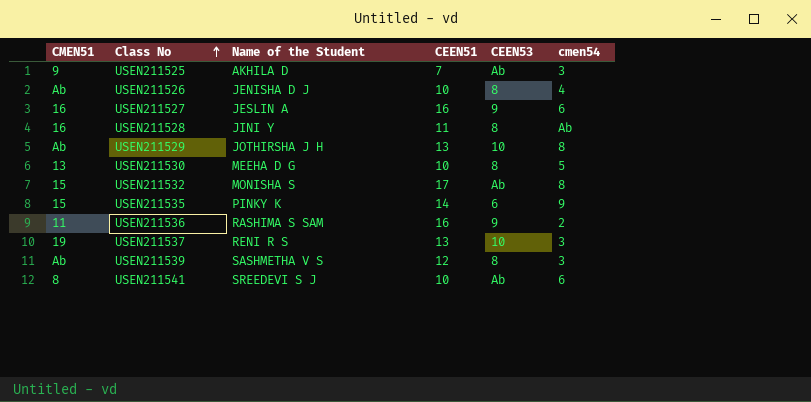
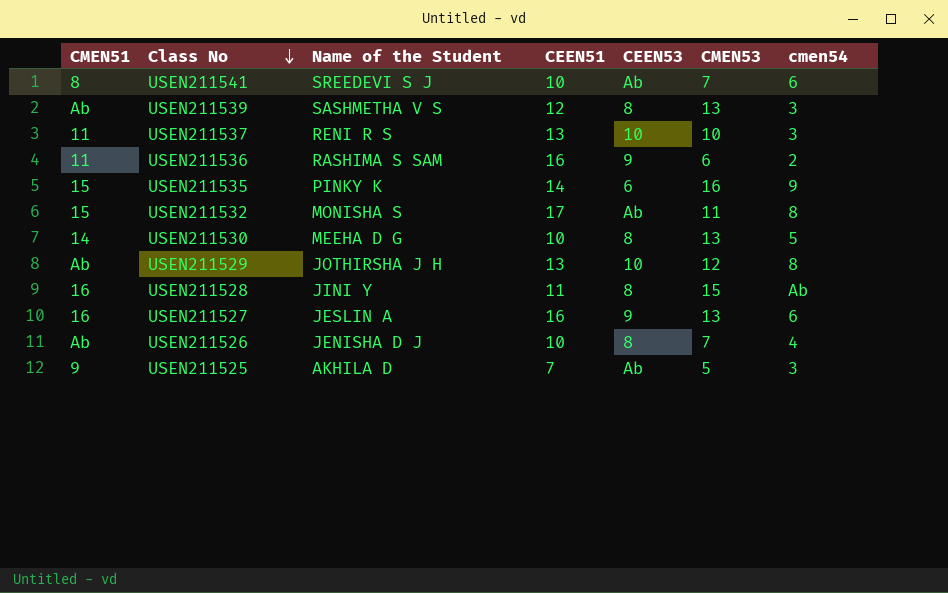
row order: Class No ascending -> Class No descending
column CMEN53 | position: none -> 6
USEN211537 | CMEN51: 19 -> 11
USEN211530 | CMEN51: 13 -> 14

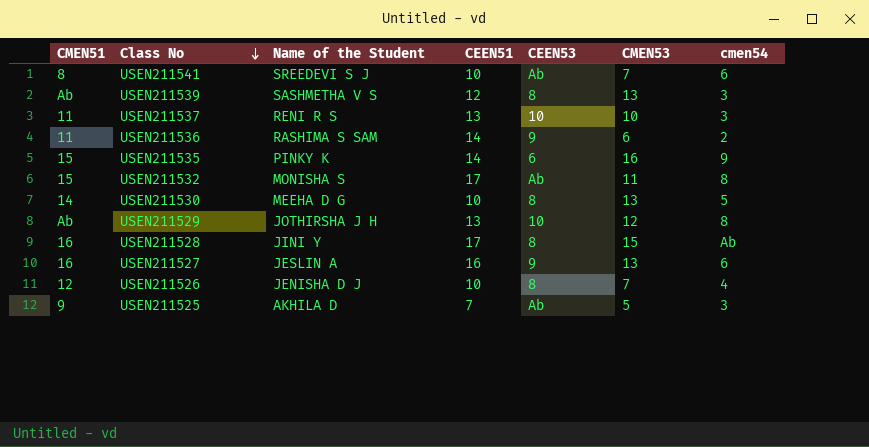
USEN211536 | CEEN51: 16 -> 14
USEN211528 | CEEN51: 11 -> 17
USEN211526 | CMEN51: Ab -> 12

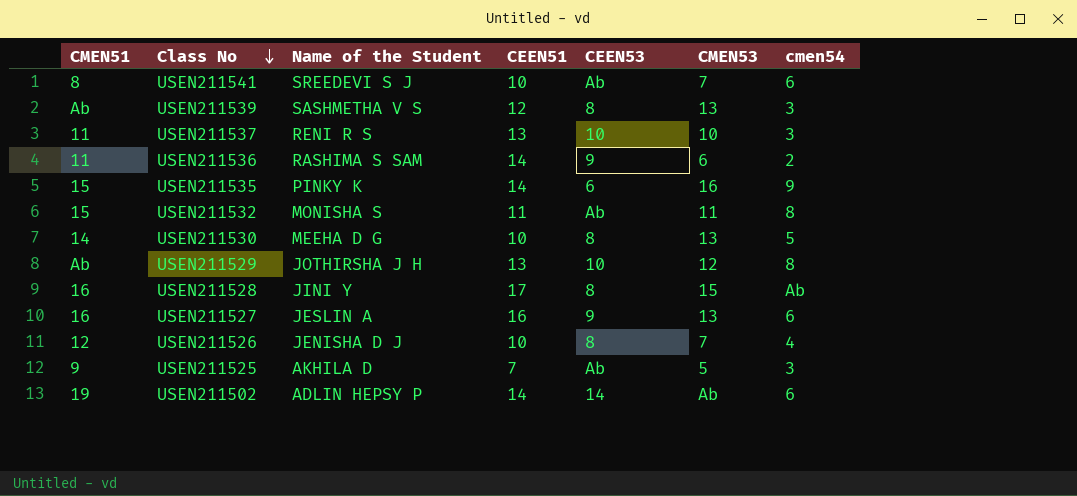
USEN211532 | CEEN51: 17 -> 11
row USEN211502: none -> 19 | ADLIN HEPSY P | 14 | 14 | Ab | 6

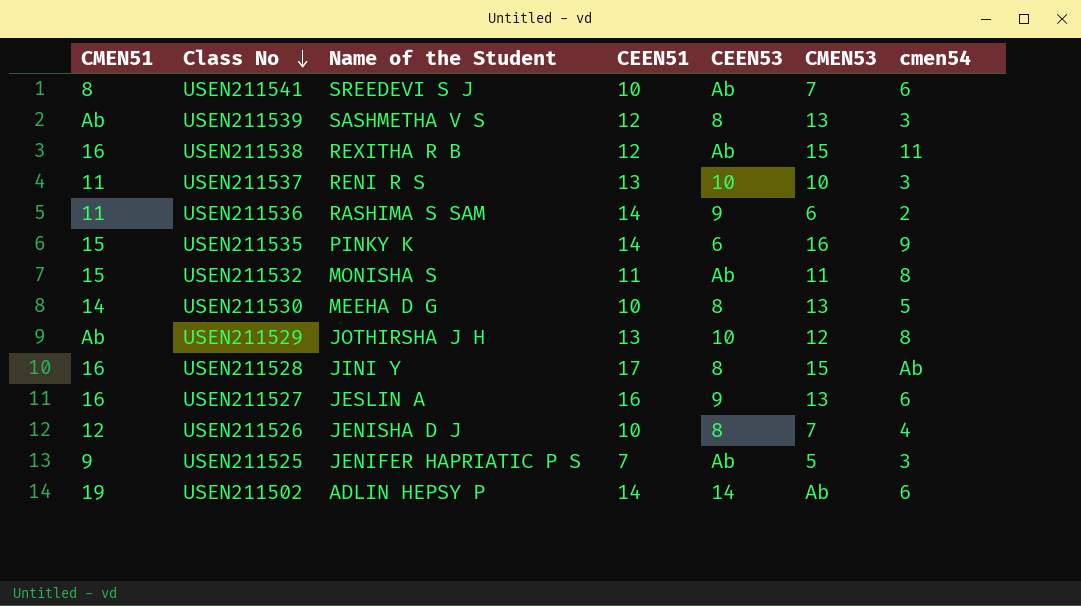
row USEN211538: none -> 16 | REXITHA R B | 12 | Ab | 15 | 11
USEN211525 | Name of the Student: AKHILA D -> JENIFER HAPRIATIC P S

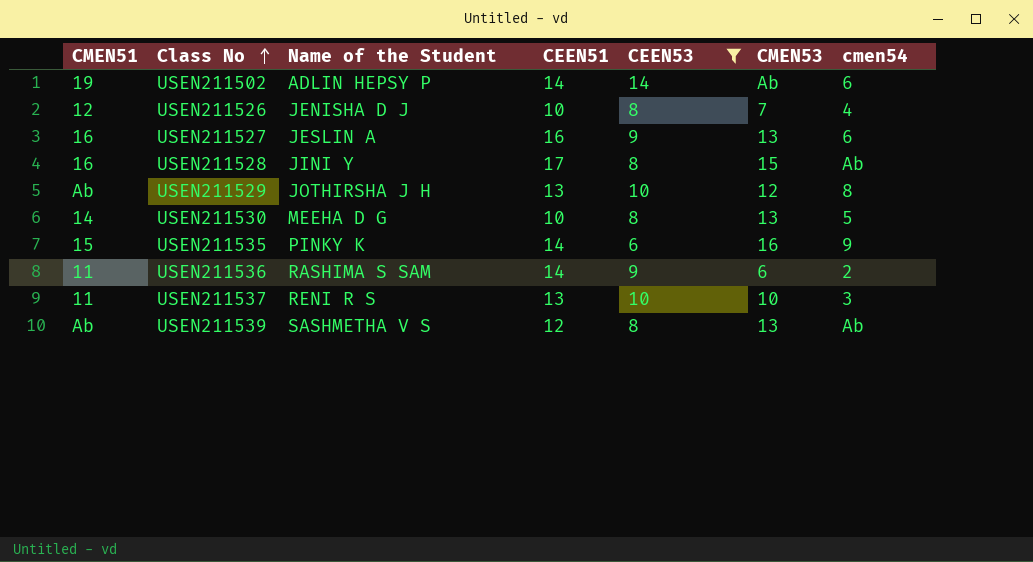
filter: none -> CEEN53 != Ab
row order: Class No descending -> Class No ascending
USEN211539 | cmen54: 3 -> Ab

